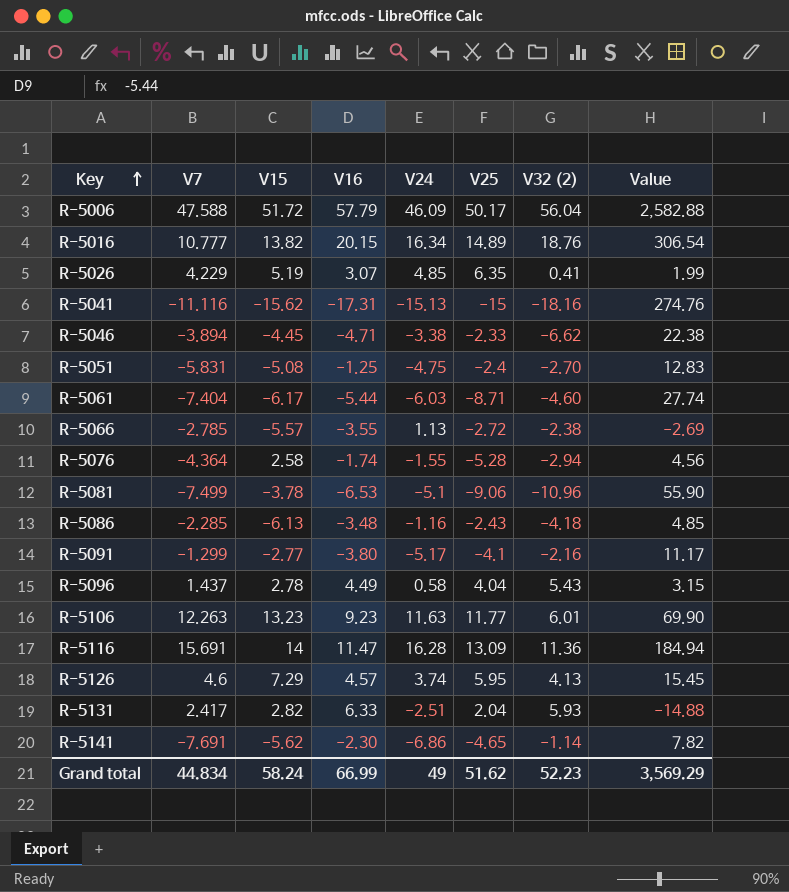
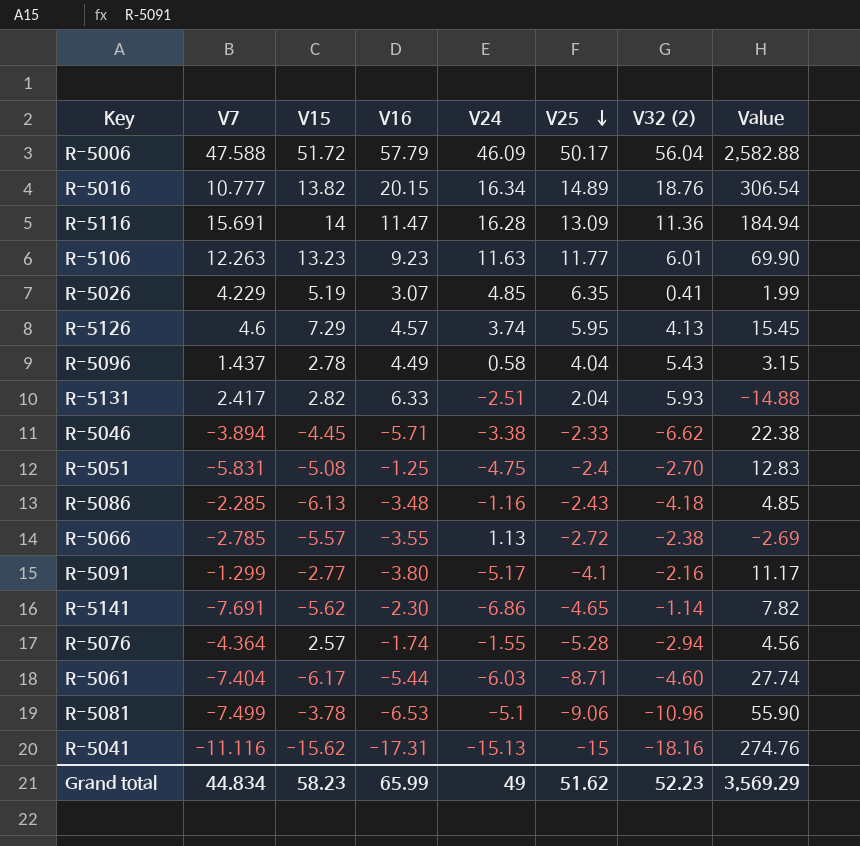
row order: Key ascending -> V25 descending
R-5046 | V16: -4.71 -> -5.71
R-5076 | V15: 2.58 -> 2.57
Grand total | V15: 58.24 -> 58.23
Grand total | V16: 66.99 -> 65.99

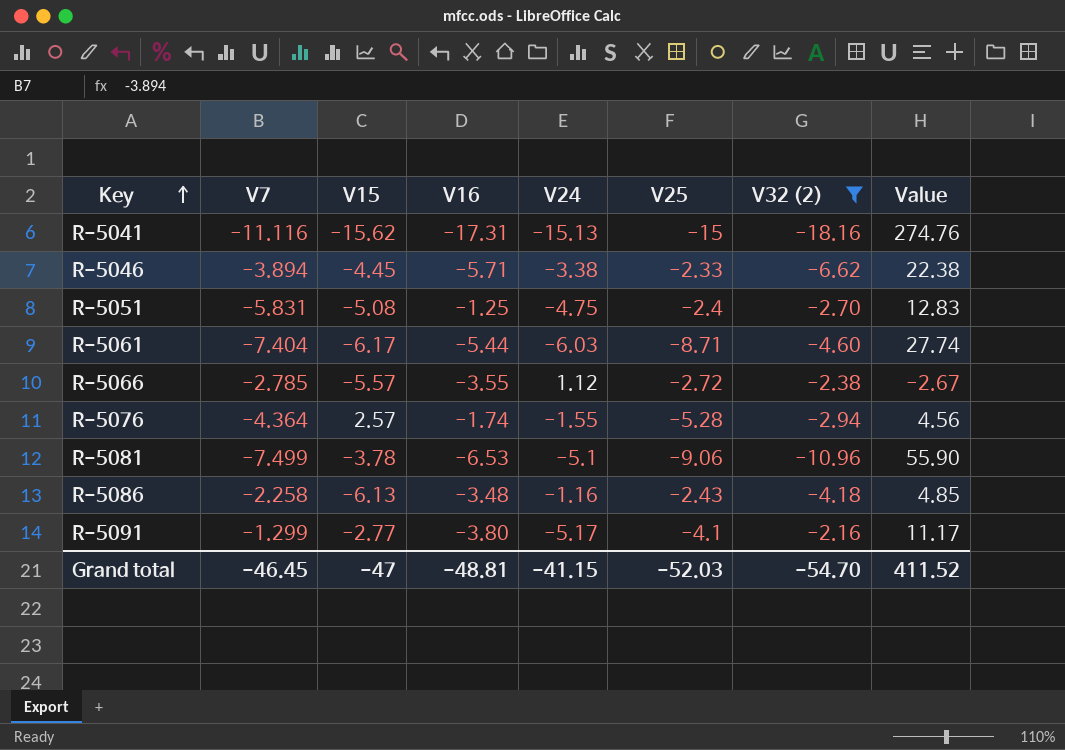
filter: none -> V32 (2) <= -2.16
row order: V25 descending -> Key ascending
R-5066 | V24: 1.13 -> 1.12
R-5066 | Value: -2.69 -> -2.67
R-5086 | V7: -2.285 -> -2.258
Grand total | V7: 44.834 -> -46.45
Grand total | V15: 58.23 -> -47
Grand total | V16: 65.99 -> -48.81
Grand total | V24: 49 -> -41.15
Grand total | V25: 51.62 -> -52.03
Grand total | V32 (2): 52.23 -> -54.70
Grand total | Value: 3,569.29 -> 411.52

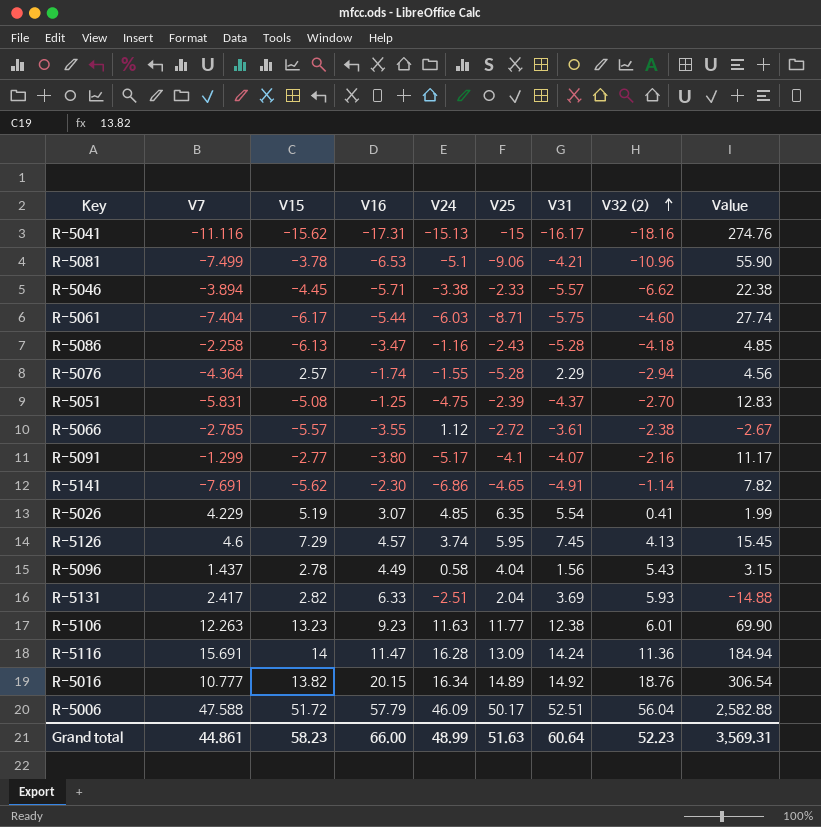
filter: V32 (2) <= -2.16 -> none
row order: Key ascending -> V32 (2) ascending
column V31 | position: none -> 7
R-5086 | V16: -3.48 -> -3.47
R-5051 | V25: -2.4 -> -2.39
Grand total | V7: -46.45 -> 44.861
Grand total | V15: -47 -> 58.23
Grand total | V16: -48.81 -> 66.00
Grand total | V24: -41.15 -> 48.99
Grand total | V25: -52.03 -> 51.63
Grand total | V32 (2): -54.70 -> 52.23
Grand total | Value: 411.52 -> 3,569.31

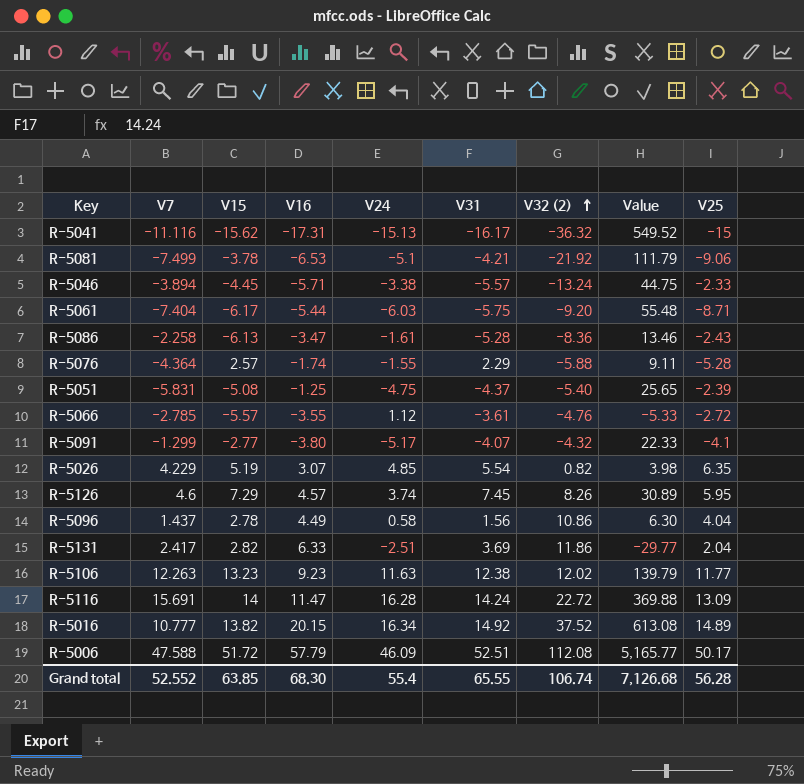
column V25 | position: 6 -> 9
row R-5141: -7.691 | -5.62 | -2.30 | -6.86 | -4.65 | -4.91 | -1.14 | 7.82 -> none
R-5041 | V32 (2): -18.16 -> -36.32
R-5041 | Value: 274.76 -> 549.52
R-5081 | V32 (2): -10.96 -> -21.92
R-5081 | Value: 55.90 -> 111.79
R-5046 | V32 (2): -6.62 -> -13.24
R-5046 | Value: 22.38 -> 44.75
R-5061 | V32 (2): -4.60 -> -9.20
R-5061 | Value: 27.74 -> 55.48
R-5086 | V24: -1.16 -> -1.61
R-5086 | V32 (2): -4.18 -> -8.36
R-5086 | Value: 4.85 -> 13.46
R-5076 | V32 (2): -2.94 -> -5.88
R-5076 | Value: 4.56 -> 9.11
R-5051 | V32 (2): -2.70 -> -5.40
R-5051 | Value: 12.83 -> 25.65
R-5066 | V32 (2): -2.38 -> -4.76
R-5066 | Value: -2.67 -> -5.33
R-5091 | V32 (2): -2.16 -> -4.32
R-5091 | Value: 11.17 -> 22.33
R-5026 | V32 (2): 0.41 -> 0.82
R-5026 | Value: 1.99 -> 3.98
R-5126 | V32 (2): 4.13 -> 8.26
R-5126 | Value: 15.45 -> 30.89
R-5096 | V32 (2): 5.43 -> 10.86
R-5096 | Value: 3.15 -> 6.30
R-5131 | V32 (2): 5.93 -> 11.86
R-5131 | Value: -14.88 -> -29.77
R-5106 | V32 (2): 6.01 -> 12.02
R-5106 | Value: 69.90 -> 139.79
R-5116 | V32 (2): 11.36 -> 22.72
R-5116 | Value: 184.94 -> 369.88
R-5016 | V32 (2): 18.76 -> 37.52
R-5016 | Value: 306.54 -> 613.08
R-5006 | V32 (2): 56.04 -> 112.08
R-5006 | Value: 2,582.88 -> 5,165.77
Grand total | V7: 44.861 -> 52.552
Grand total | V15: 58.23 -> 63.85
Grand total | V16: 66.00 -> 68.30
Grand total | V24: 48.99 -> 55.4
Grand total | V31: 60.64 -> 65.55
Grand total | V32 (2): 52.23 -> 106.74
Grand total | Value: 3,569.31 -> 7,126.68
Grand total | V25: 51.63 -> 56.28

